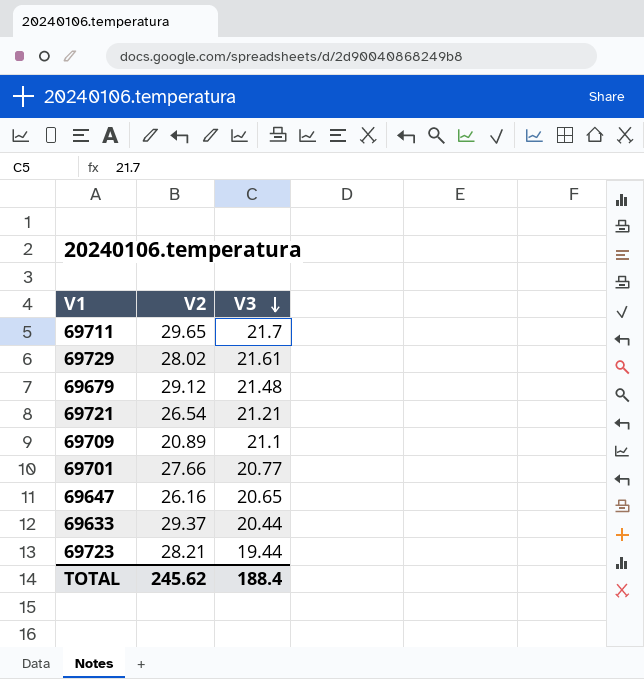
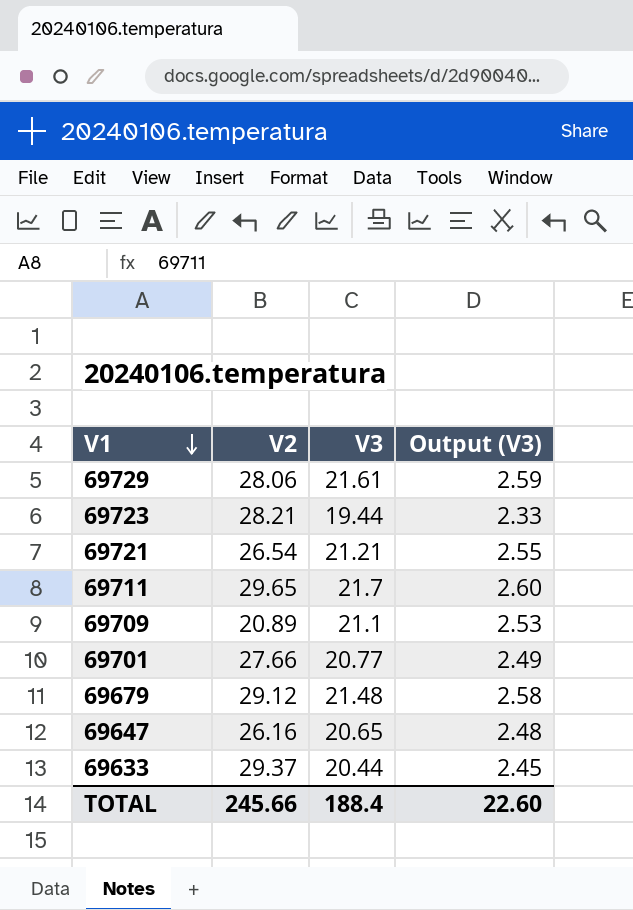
row order: V3 descending -> V1 descending
column Output (V3) | formula: none -> [V3] * 0.12
69729 | V2: 28.02 -> 28.06
TOTAL | V2: 245.62 -> 245.66

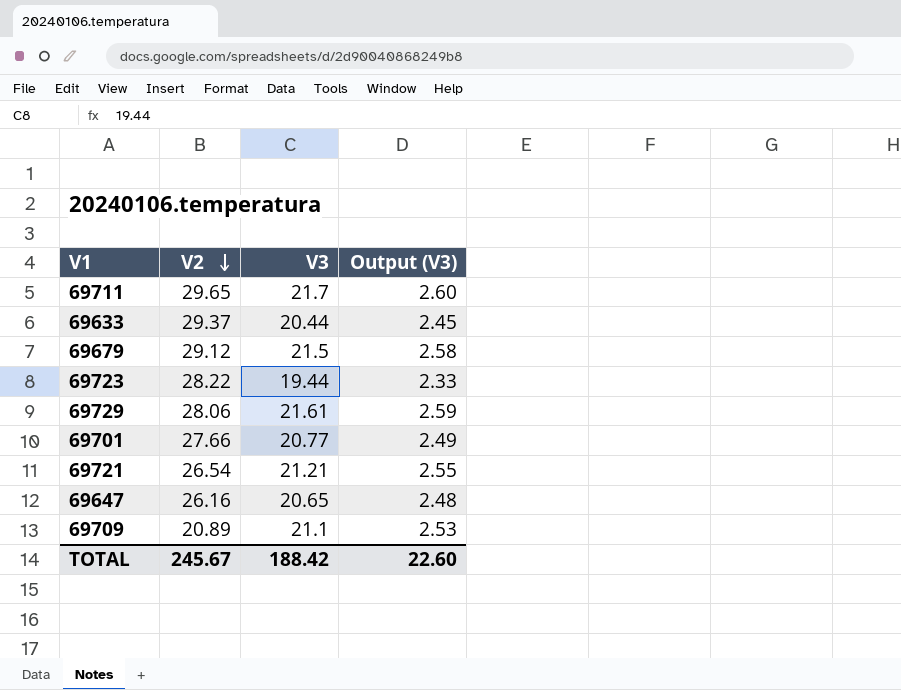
row order: V1 descending -> V2 descending
69679 | V3: 21.48 -> 21.5
69723 | V2: 28.21 -> 28.22
TOTAL | V2: 245.66 -> 245.67
TOTAL | V3: 188.4 -> 188.42

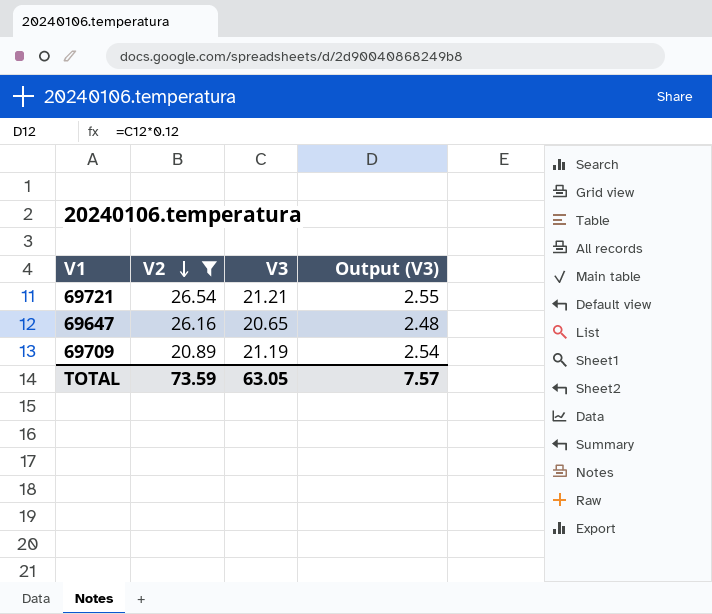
filter: none -> V2 <= 26.54
69709 | V3: 21.1 -> 21.19
69709 | Output (V3): 2.53 -> 2.54
TOTAL | V2: 245.67 -> 73.59
TOTAL | V3: 188.42 -> 63.05
TOTAL | Output (V3): 22.60 -> 7.57

